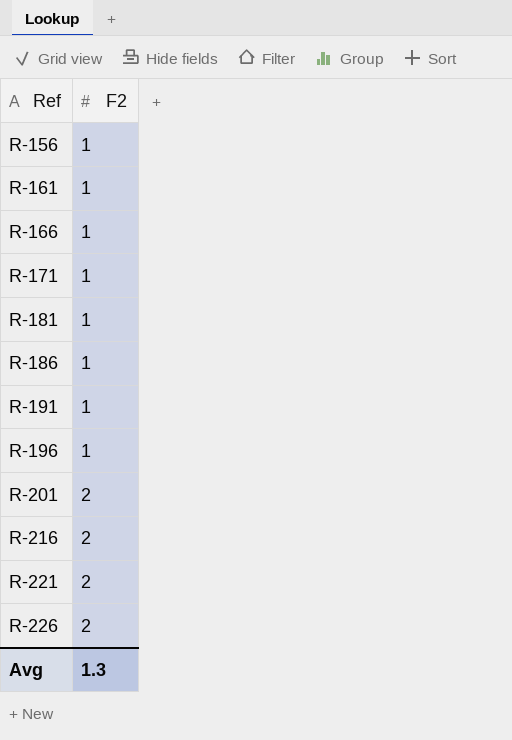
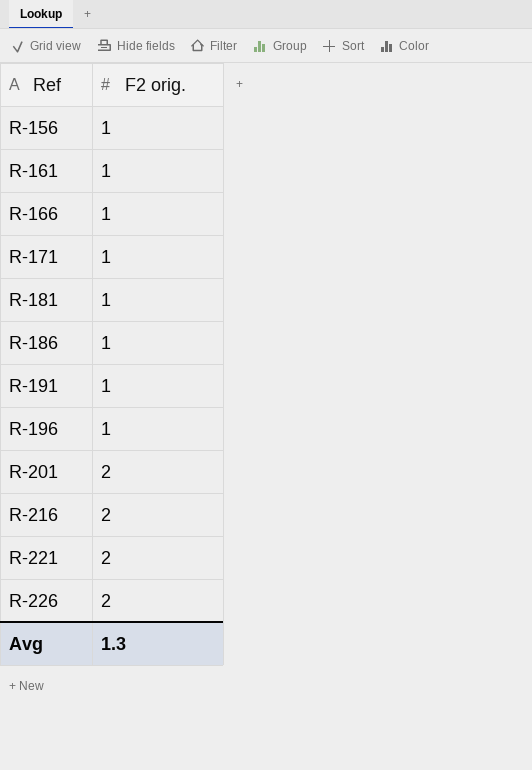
column name: F2 -> F2 orig.

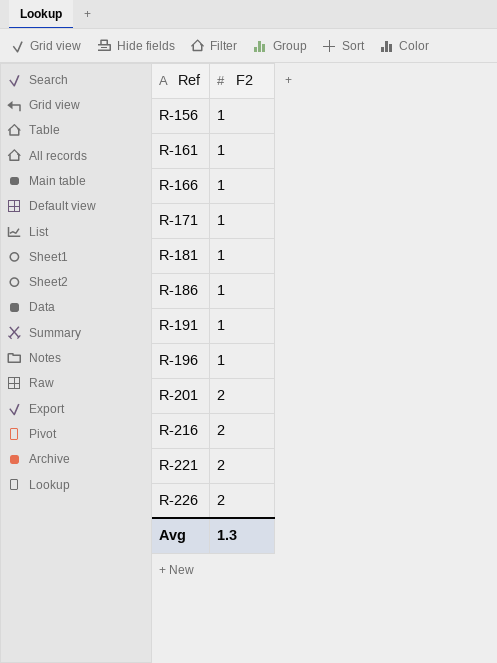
column name: F2 orig. -> F2

